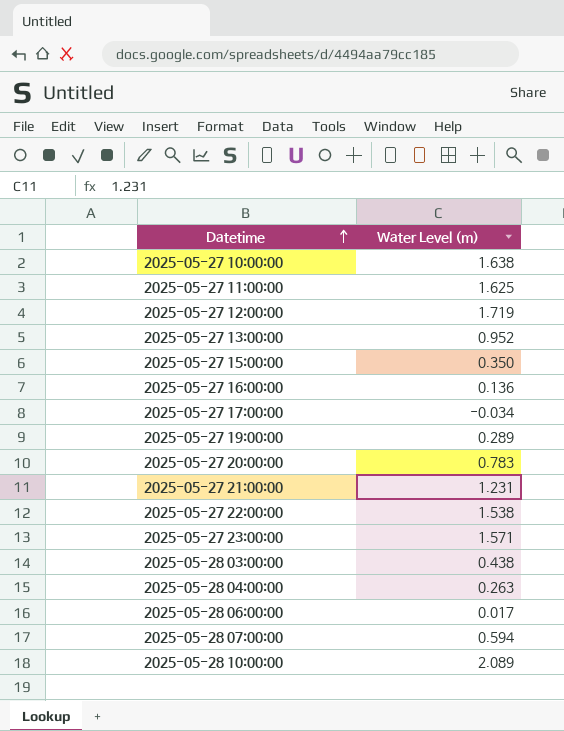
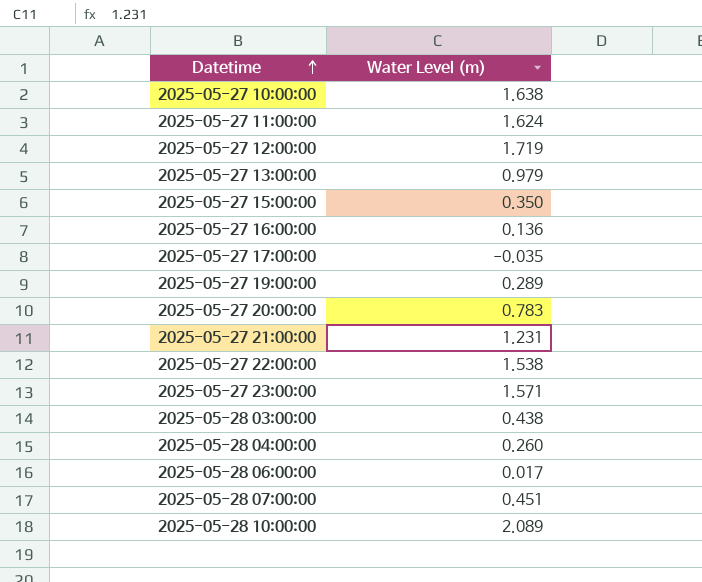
2025-05-27 11:00:00 | Water Level (m): 1.625 -> 1.624
2025-05-27 13:00:00 | Water Level (m): 0.952 -> 0.979
2025-05-27 17:00:00 | Water Level (m): -0.034 -> -0.035
2025-05-28 04:00:00 | Water Level (m): 0.263 -> 0.260
2025-05-28 07:00:00 | Water Level (m): 0.594 -> 0.451

